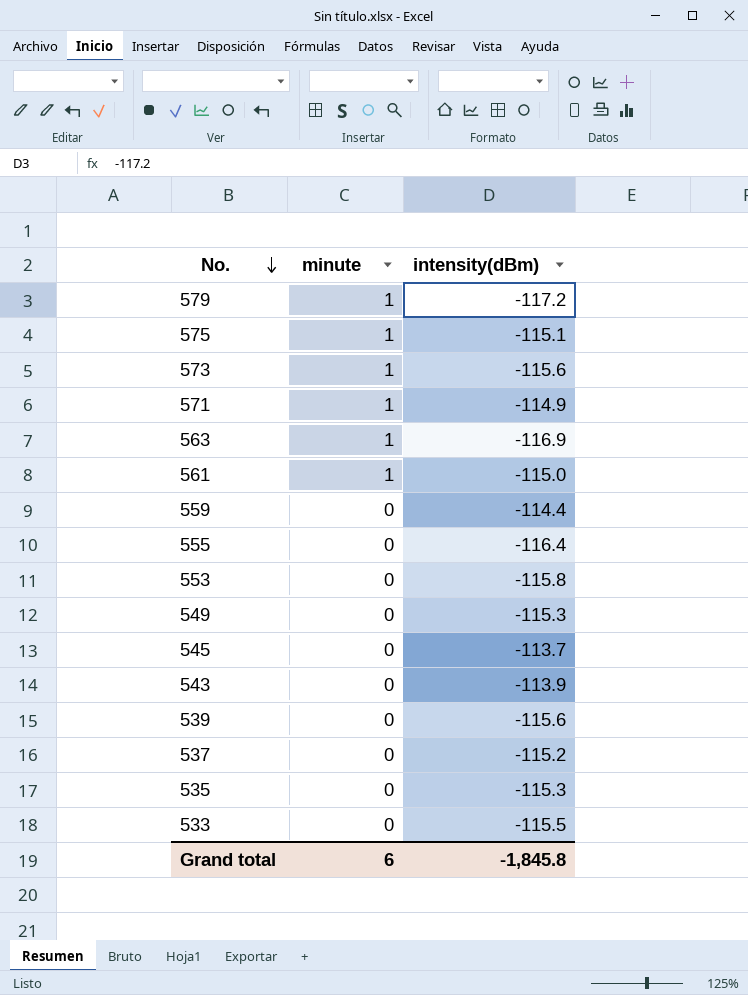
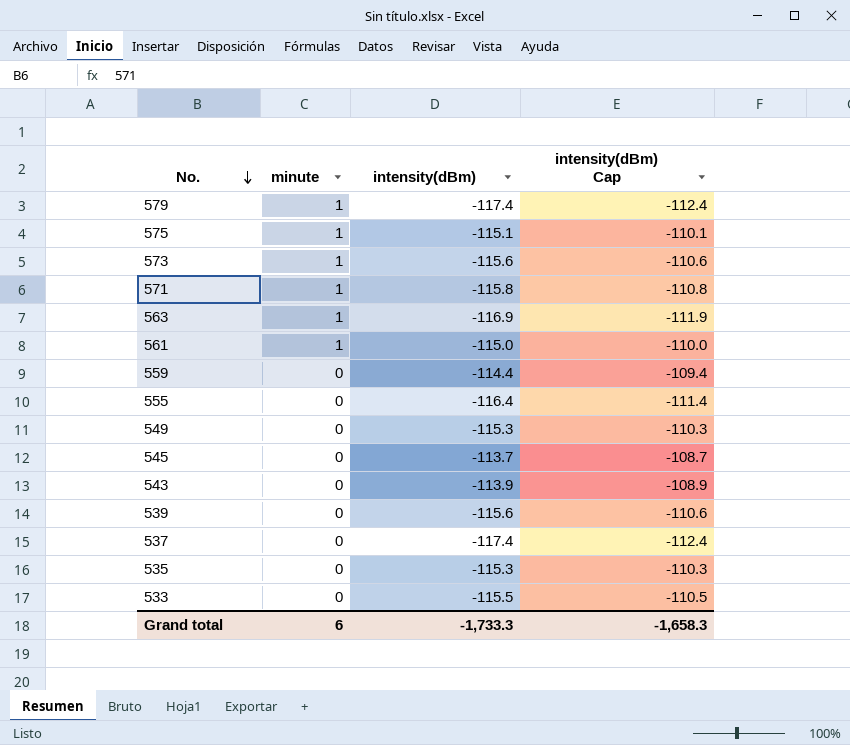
column intensity(dBm) Cap | formula: none -> [intensity(dBm)] + 5
row 553: 0 | -115.8 -> none
579 | intensity(dBm): -117.2 -> -117.4
571 | intensity(dBm): -114.9 -> -115.8
537 | intensity(dBm): -115.2 -> -117.4
Grand total | intensity(dBm): -1,845.8 -> -1,733.3

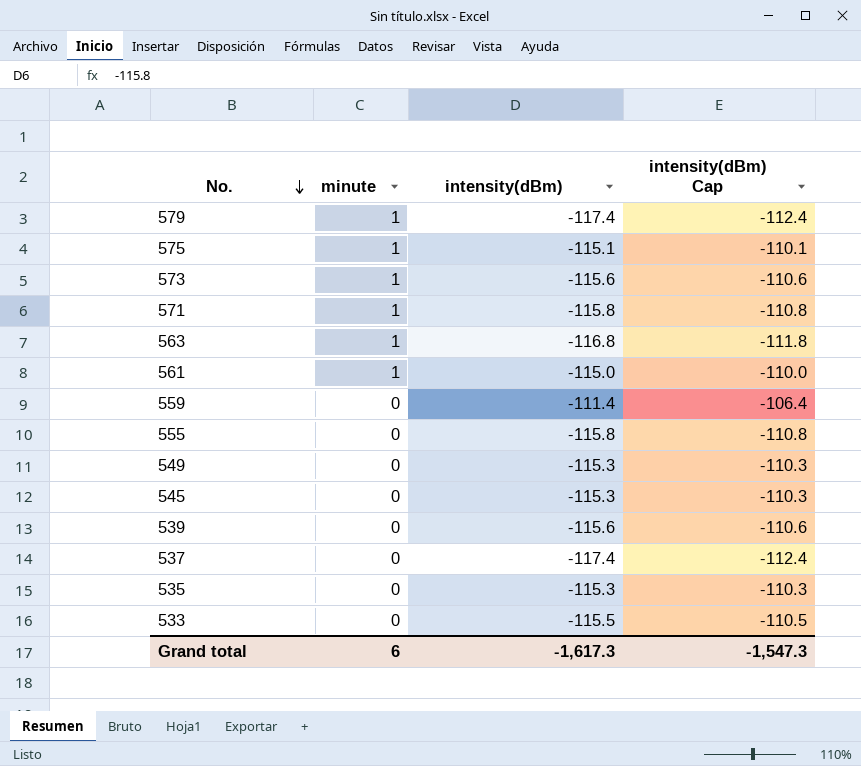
row 543: 0 | -113.9 | -108.9 -> none
563 | intensity(dBm): -116.9 -> -116.8
563 | intensity(dBm) Cap: -111.9 -> -111.8
559 | intensity(dBm): -114.4 -> -111.4
559 | intensity(dBm) Cap: -109.4 -> -106.4
555 | intensity(dBm): -116.4 -> -115.8
555 | intensity(dBm) Cap: -111.4 -> -110.8
545 | intensity(dBm): -113.7 -> -115.3
545 | intensity(dBm) Cap: -108.7 -> -110.3
Grand total | intensity(dBm): -1,733.3 -> -1,617.3
Grand total | intensity(dBm) Cap: -1,658.3 -> -1,547.3

